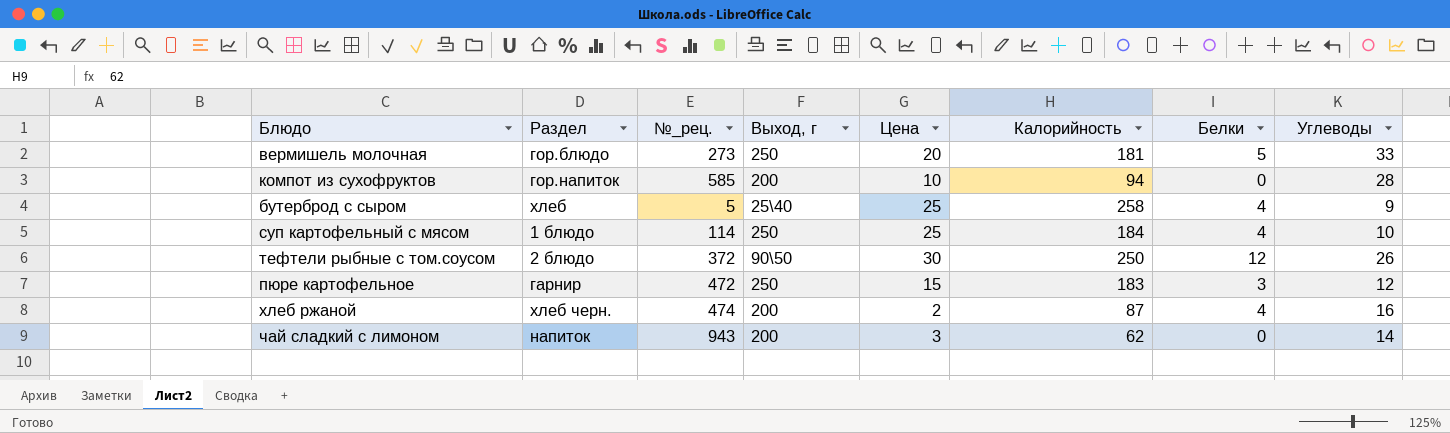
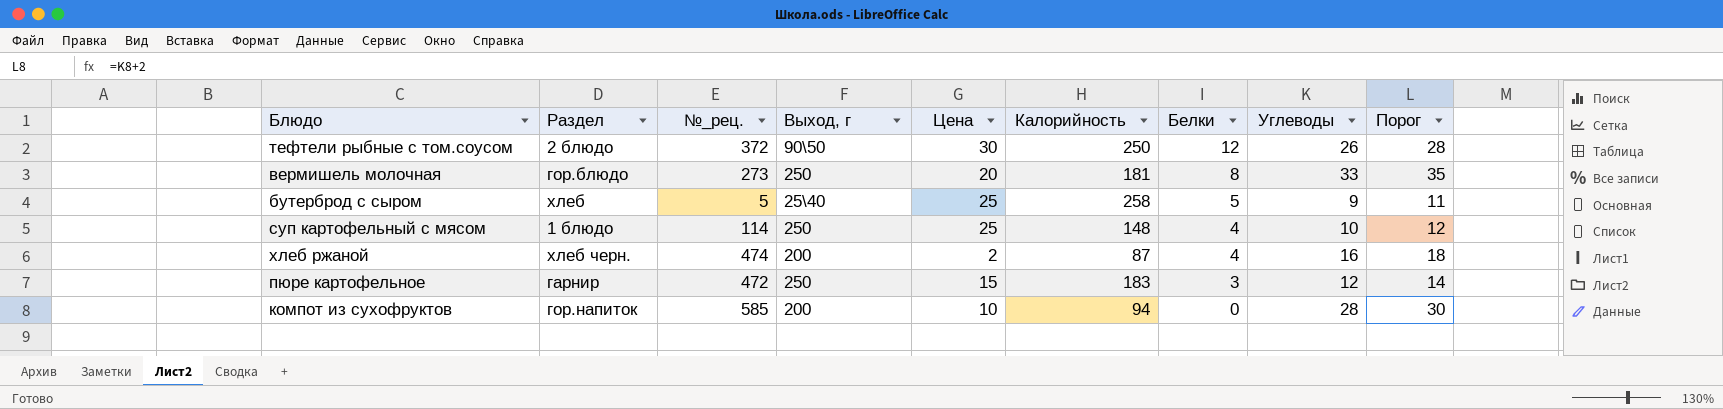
row order: none -> Белки descending
column Порог | formula: none -> [Углеводы] + 2
row чай сладкий с лимоном: напиток | 943 | 200 | 3 | 62 | 0 | 14 -> none
вермишель молочная | Белки: 5 -> 8
бутерброд с сыром | Белки: 4 -> 5
суп картофельный с мясом | Калорийность: 184 -> 148

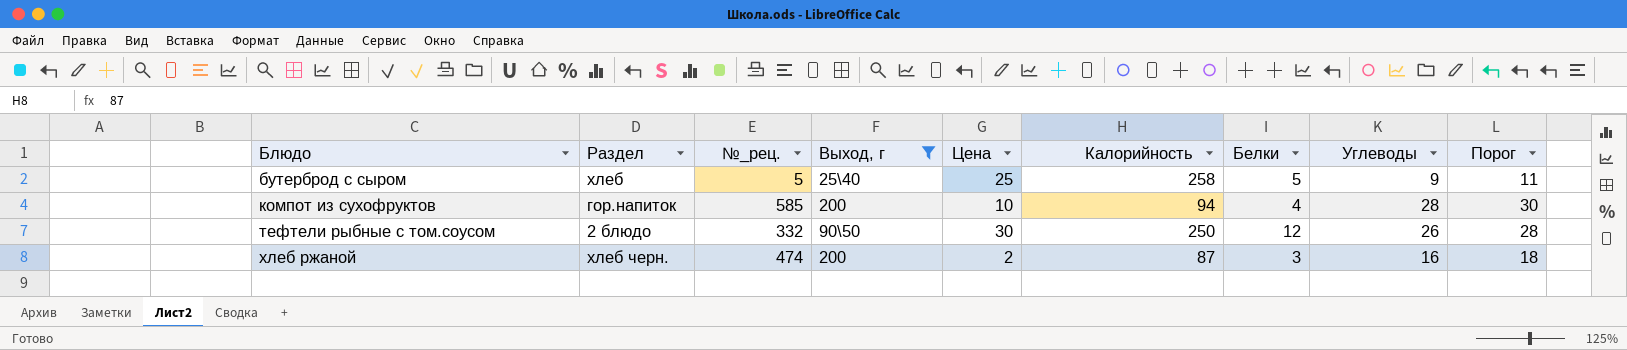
filter: none -> Выход, г != 250
row order: Белки descending -> Блюдо ascending
компот из сухофруктов | Белки: 0 -> 4
тефтели рыбные с том.соусом | №_рец.: 372 -> 332
хлеб ржаной | Белки: 4 -> 3

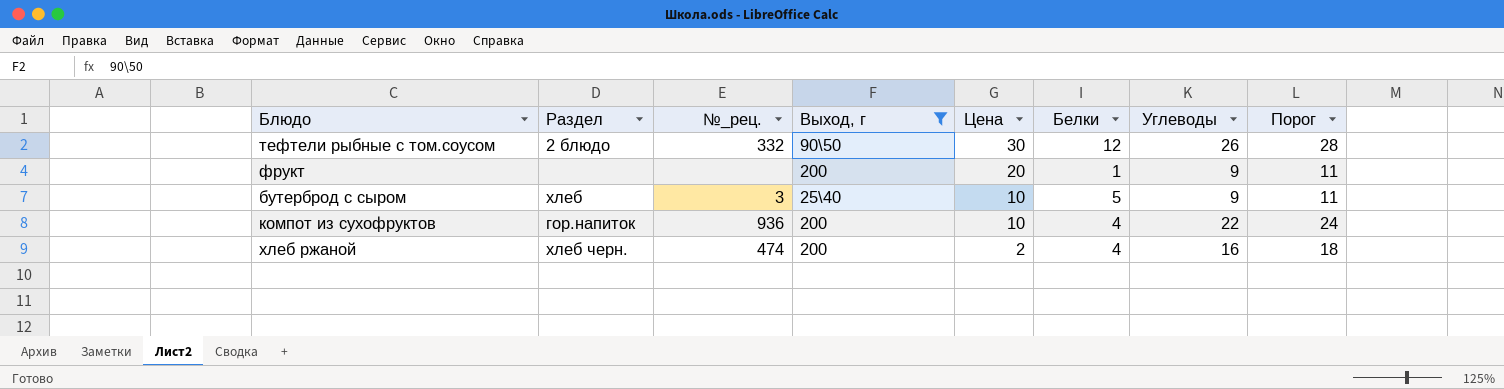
row order: Блюдо ascending -> Цена descending
column Калорийность | position: 6 -> none
row фрукт: none -> none | none | 200 | 20 | 1 | 9 | 11
бутерброд с сыром | №_рец.: 5 -> 3
бутерброд с сыром | Цена: 25 -> 10
компот из сухофруктов | №_рец.: 585 -> 936
компот из сухофруктов | Углеводы: 28 -> 22
компот из сухофруктов | Порог: 30 -> 24
хлеб ржаной | Белки: 3 -> 4

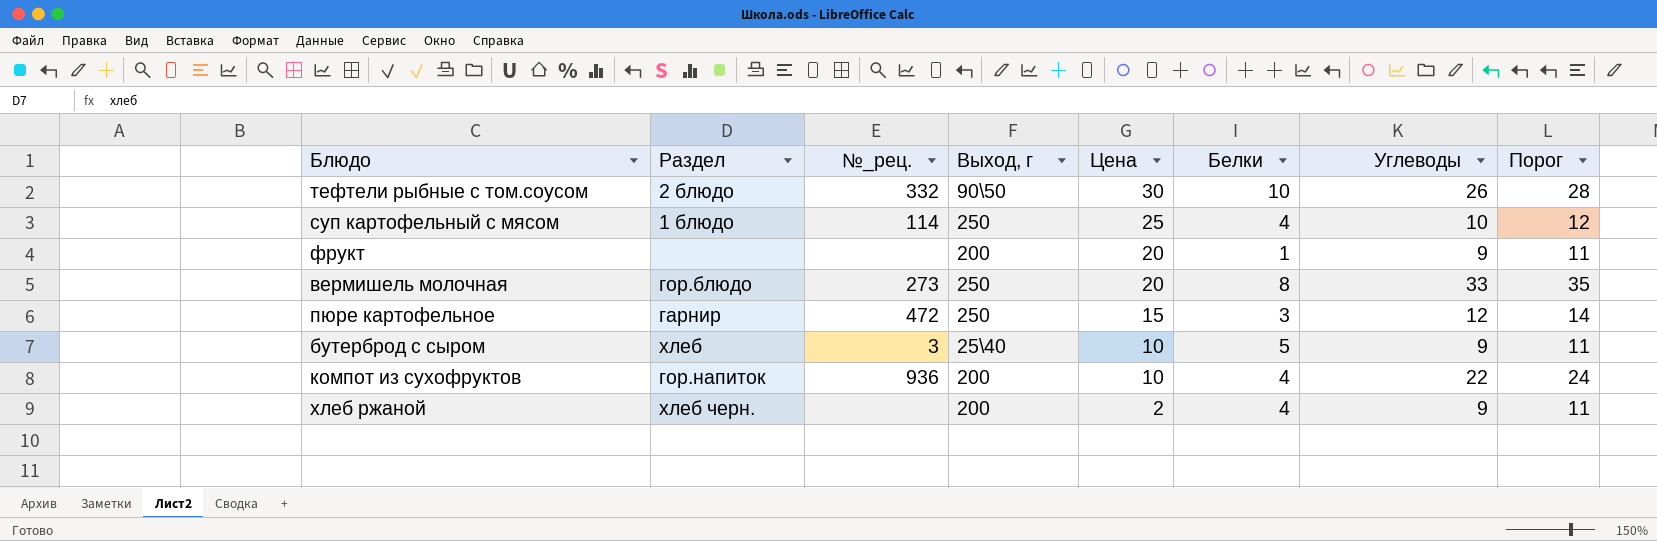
filter: Выход, г != 250 -> none
тефтели рыбные с том.соусом | Белки: 12 -> 10
хлеб ржаной | №_рец.: 474 -> none
хлеб ржаной | Углеводы: 16 -> 9
хлеб ржаной | Порог: 18 -> 11

